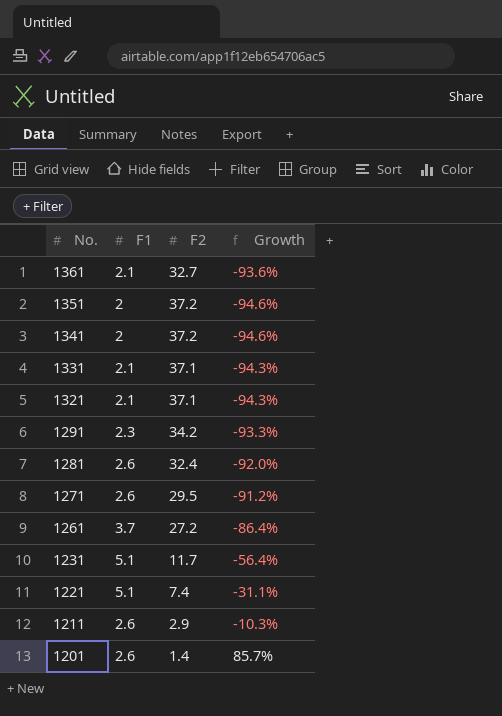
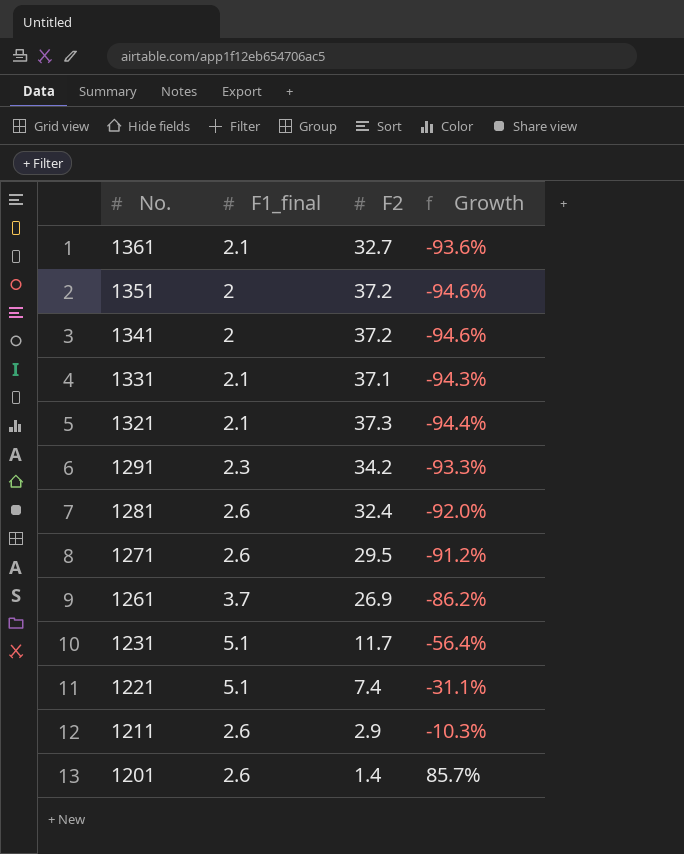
column name: F1 -> F1_final
1321 | F2: 37.1 -> 37.3
1321 | Growth: -94.3% -> -94.4%
1261 | F2: 27.2 -> 26.9
1261 | Growth: -86.4% -> -86.2%

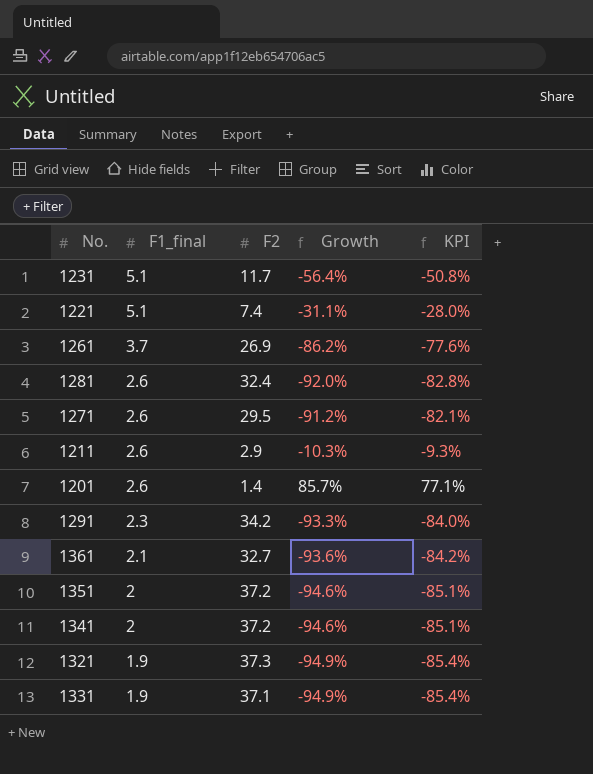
row order: No. descending -> F1_final descending
column KPI | formula: none -> [Growth] * 0.9
1321 | F1_final: 2.1 -> 1.9
1321 | Growth: -94.4% -> -94.9%
1331 | F1_final: 2.1 -> 1.9
1331 | Growth: -94.3% -> -94.9%

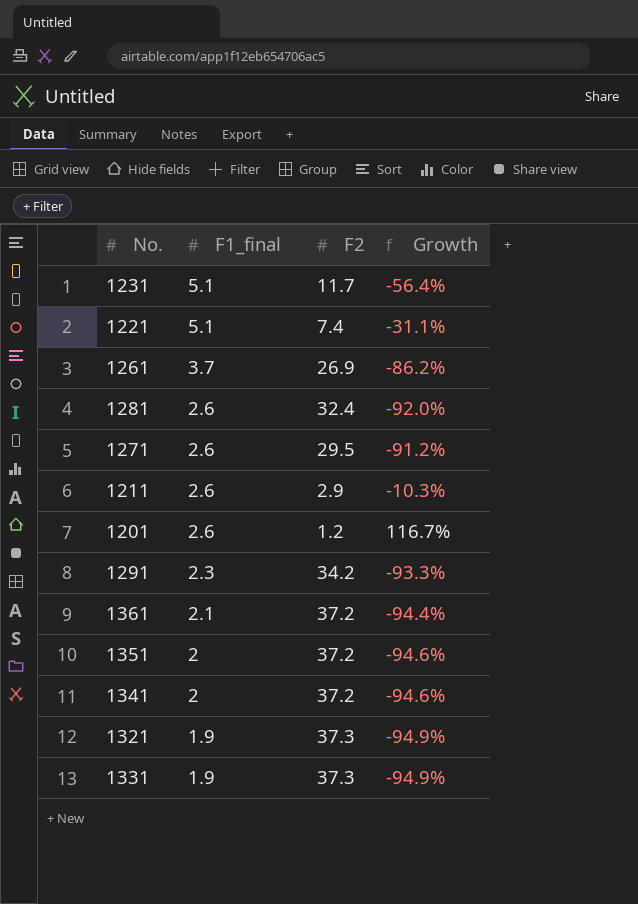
column KPI | formula: [Growth] * 0.9 -> none
1201 | F2: 1.4 -> 1.2
1201 | Growth: 85.7% -> 116.7%
1361 | F2: 32.7 -> 37.2
1361 | Growth: -93.6% -> -94.4%
1331 | F2: 37.1 -> 37.3

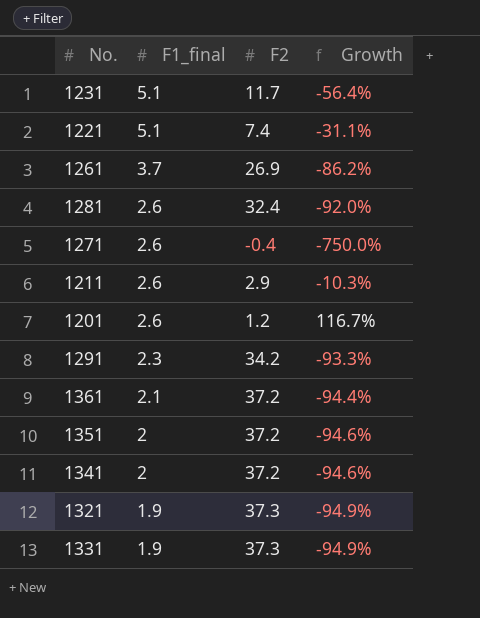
1271 | F2: 29.5 -> -0.4
1271 | Growth: -91.2% -> -750.0%

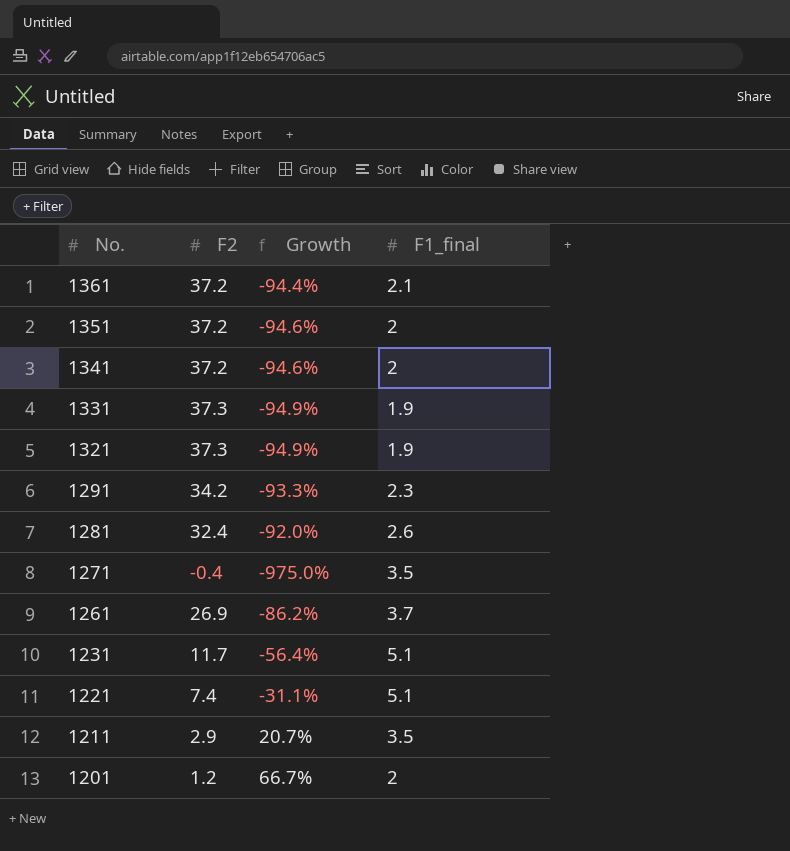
row order: F1_final descending -> No. descending
column F1_final | position: 2 -> 4
1271 | Growth: -750.0% -> -975.0%
1271 | F1_final: 2.6 -> 3.5
1211 | Growth: -10.3% -> 20.7%
1211 | F1_final: 2.6 -> 3.5
1201 | Growth: 116.7% -> 66.7%
1201 | F1_final: 2.6 -> 2

